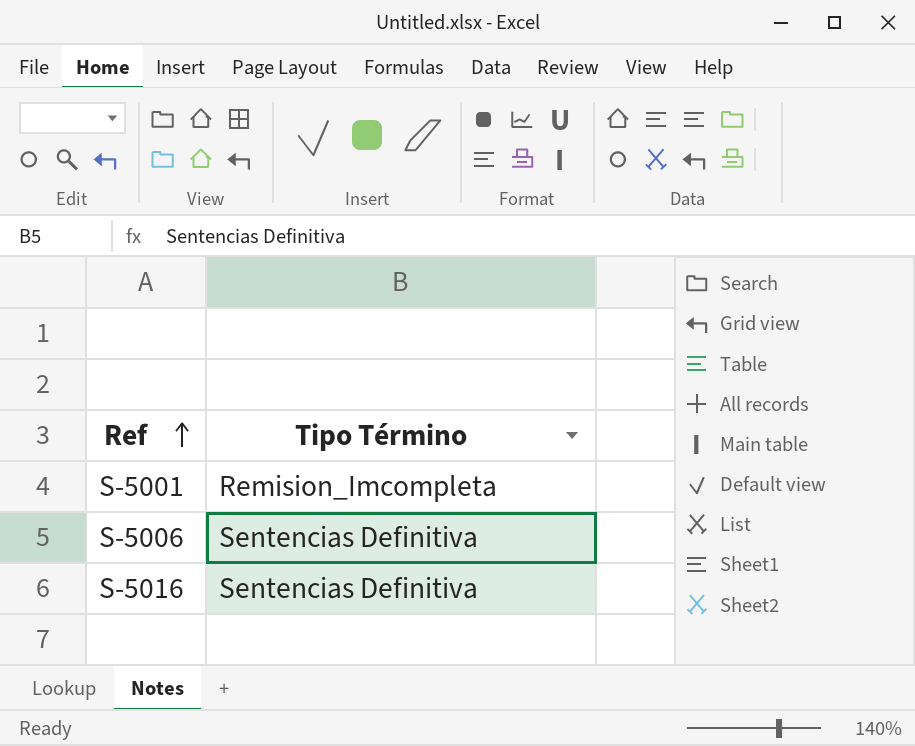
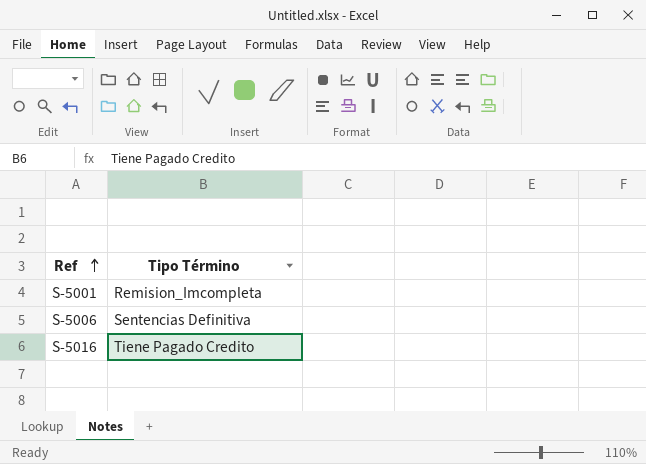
S-5016 | Tipo Término: Sentencias Definitiva -> Tiene Pagado Credito

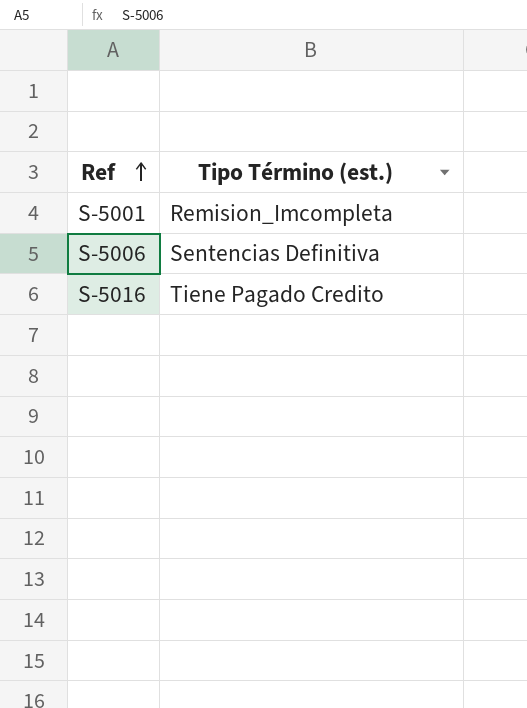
column name: Tipo Término -> Tipo Término (est.)

